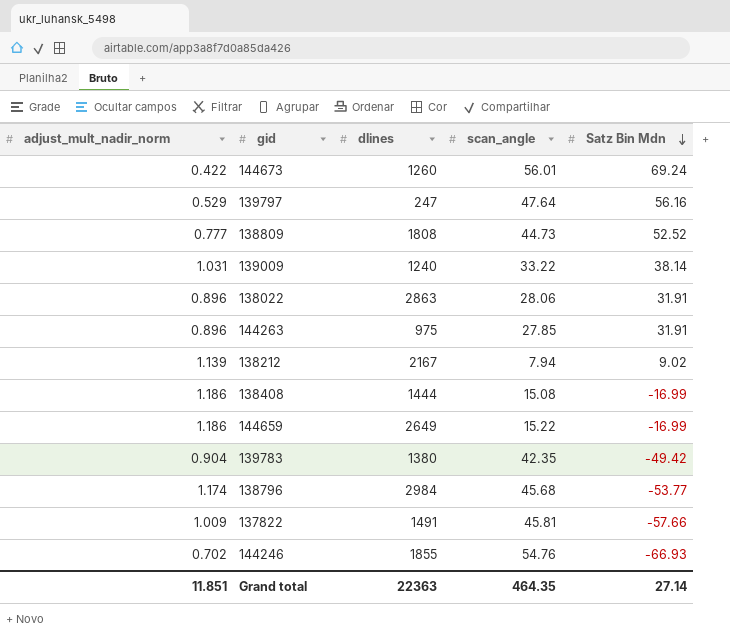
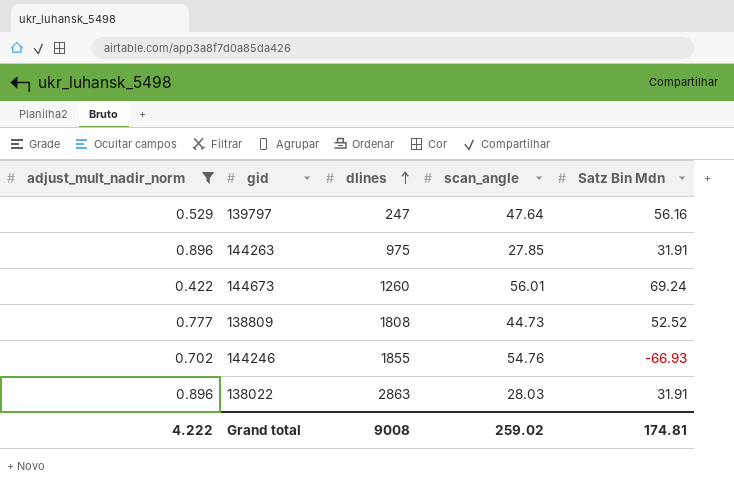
filter: none -> adjust_mult_nadir_norm <= 0.896
row order: Satz Bin Mdn descending -> dlines ascending
138022 | scan_angle: 28.06 -> 28.03
Grand total | adjust_mult_nadir_norm: 11.851 -> 4.222
Grand total | dlines: 22363 -> 9008
Grand total | scan_angle: 464.35 -> 259.02
Grand total | Satz Bin Mdn: 27.14 -> 174.81

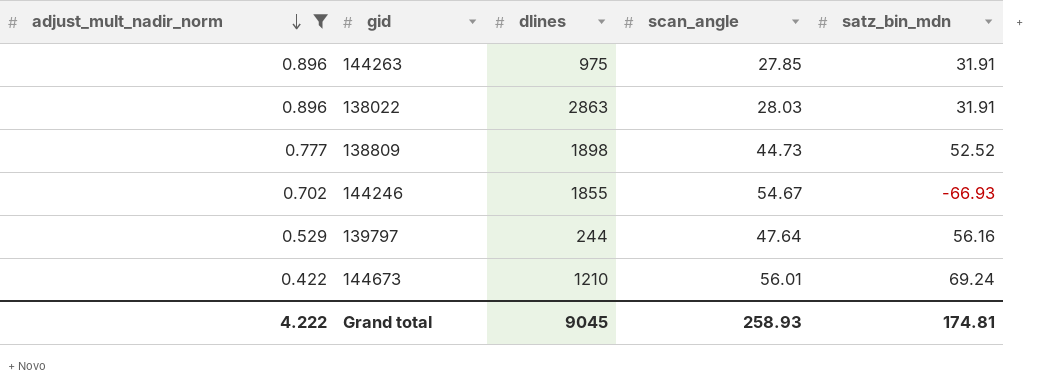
row order: dlines ascending -> adjust_mult_nadir_norm descending
column name: Satz Bin Mdn -> satz_bin_mdn
138809 | dlines: 1808 -> 1898
144246 | scan_angle: 54.76 -> 54.67
139797 | dlines: 247 -> 244
144673 | dlines: 1260 -> 1210
Grand total | dlines: 9008 -> 9045
Grand total | scan_angle: 259.02 -> 258.93

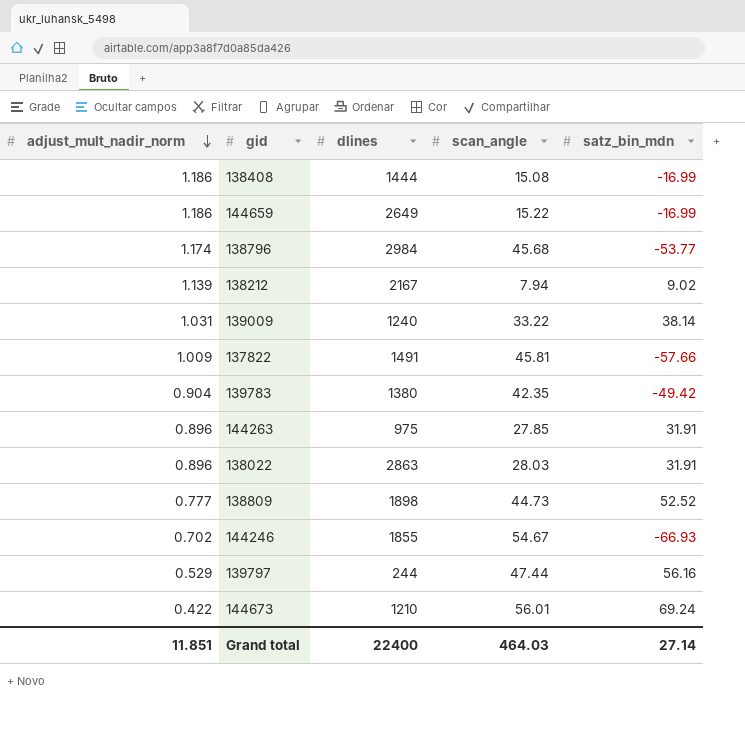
filter: adjust_mult_nadir_norm <= 0.896 -> none
139797 | scan_angle: 47.64 -> 47.44
Grand total | adjust_mult_nadir_norm: 4.222 -> 11.851
Grand total | dlines: 9045 -> 22400
Grand total | scan_angle: 258.93 -> 464.03
Grand total | satz_bin_mdn: 174.81 -> 27.14

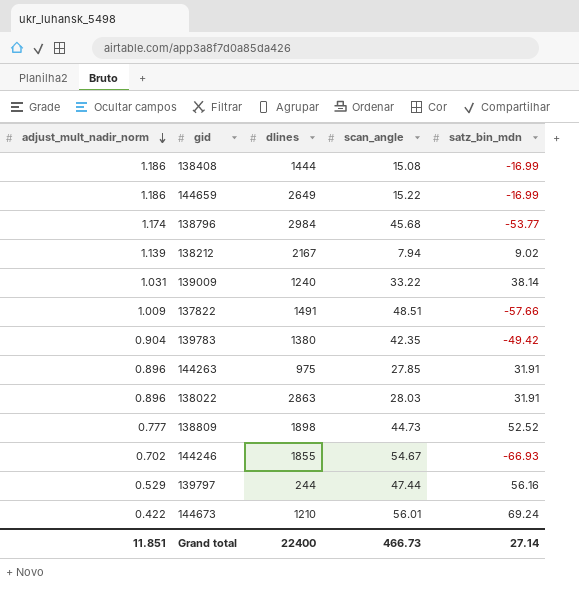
137822 | scan_angle: 45.81 -> 48.51
Grand total | scan_angle: 464.03 -> 466.73

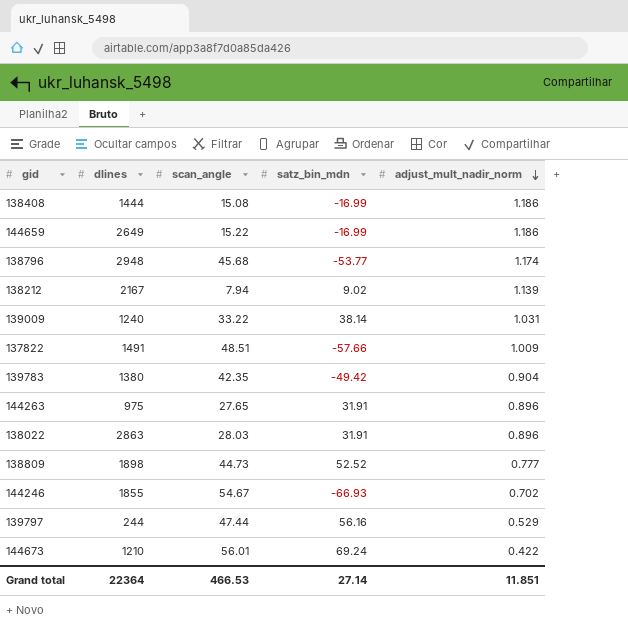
column adjust_mult_nadir_norm | position: 1 -> 5
138796 | dlines: 2984 -> 2948
144263 | scan_angle: 27.85 -> 27.65
Grand total | dlines: 22400 -> 22364
Grand total | scan_angle: 466.73 -> 466.53

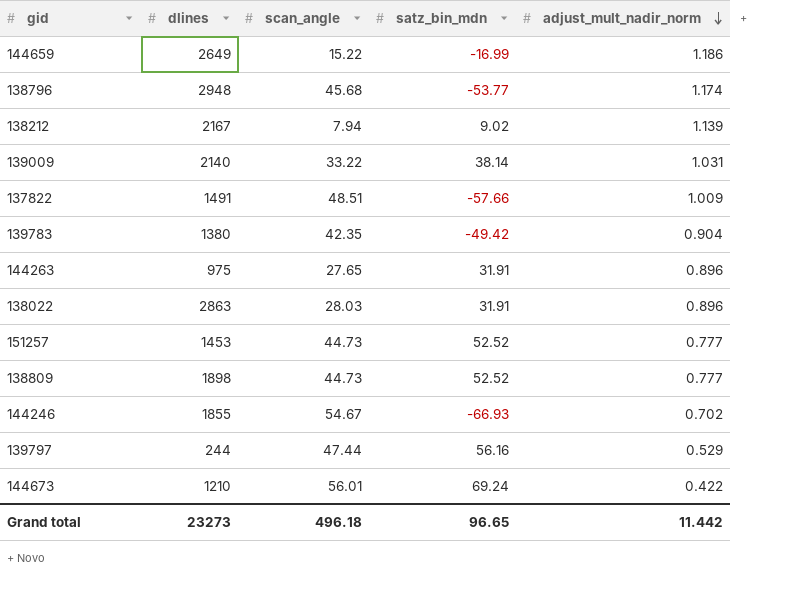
row 138408: 1444 | 15.08 | -16.99 | 1.186 -> none
139009 | dlines: 1240 -> 2140
row 151257: none -> 1453 | 44.73 | 52.52 | 0.777
Grand total | dlines: 22364 -> 23273
Grand total | scan_angle: 466.53 -> 496.18
Grand total | satz_bin_mdn: 27.14 -> 96.65
Grand total | adjust_mult_nadir_norm: 11.851 -> 11.442

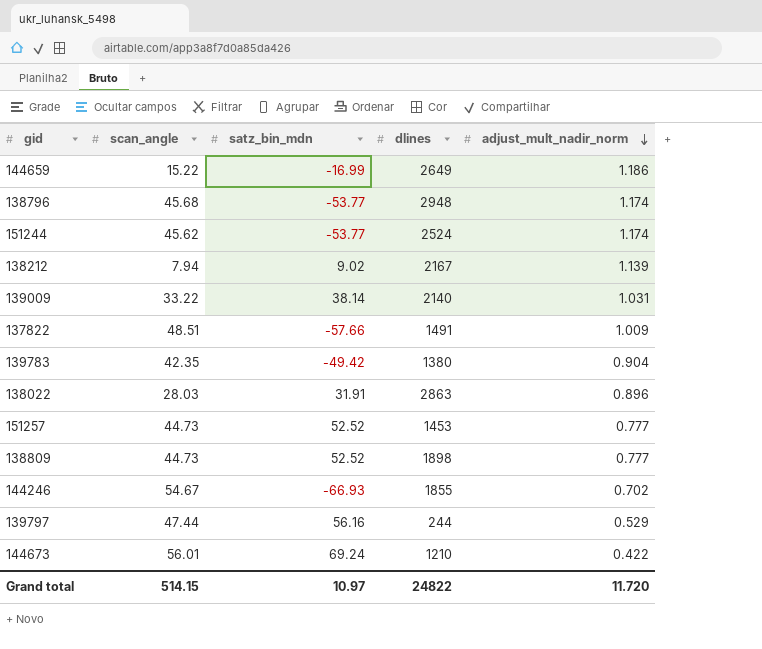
column dlines | position: 2 -> 4
row 144263: 975 | 27.65 | 31.91 | 0.896 -> none
row 151244: none -> 45.62 | -53.77 | 2524 | 1.174
Grand total | scan_angle: 496.18 -> 514.15
Grand total | satz_bin_mdn: 96.65 -> 10.97
Grand total | dlines: 23273 -> 24822
Grand total | adjust_mult_nadir_norm: 11.442 -> 11.720

